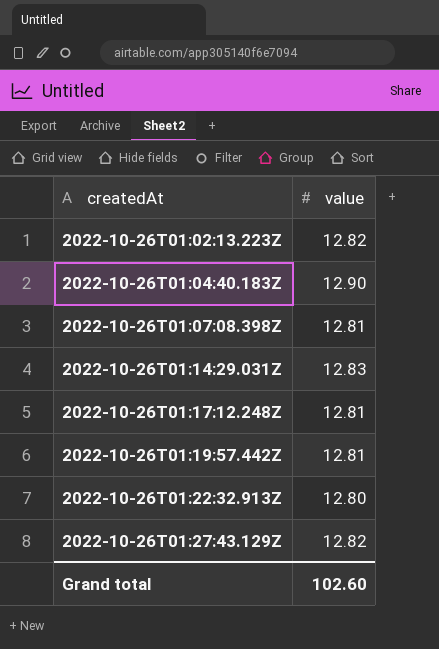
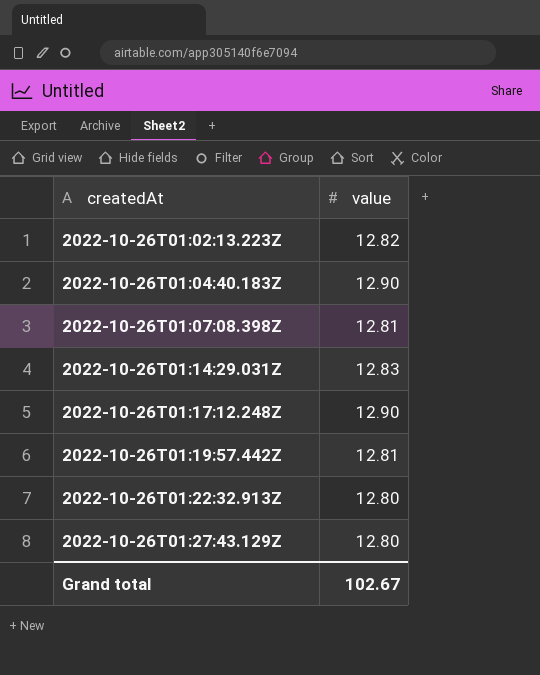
2022-10-26T01:17:12.248Z | value: 12.81 -> 12.90
2022-10-26T01:27:43.129Z | value: 12.82 -> 12.80
Grand total | value: 102.60 -> 102.67

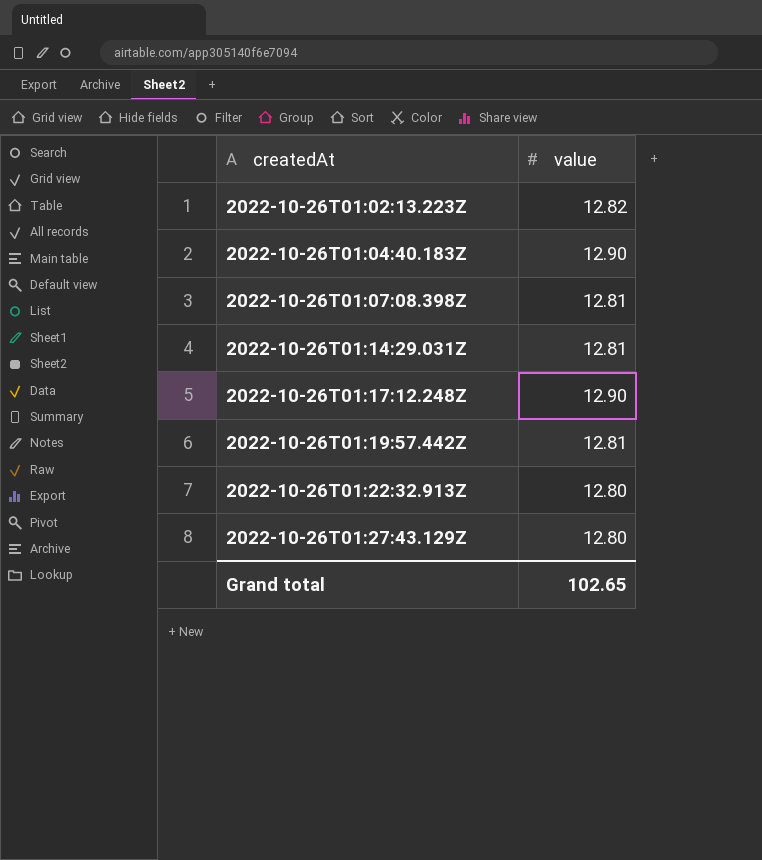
2022-10-26T01:14:29.031Z | value: 12.83 -> 12.81
Grand total | value: 102.67 -> 102.65

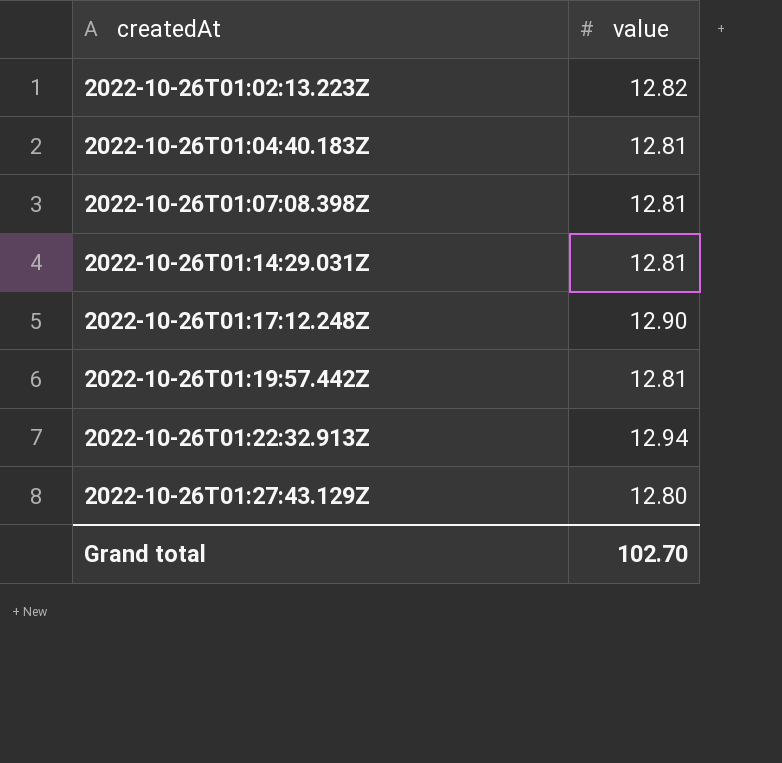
2022-10-26T01:04:40.183Z | value: 12.90 -> 12.81
2022-10-26T01:22:32.913Z | value: 12.80 -> 12.94
Grand total | value: 102.65 -> 102.70

